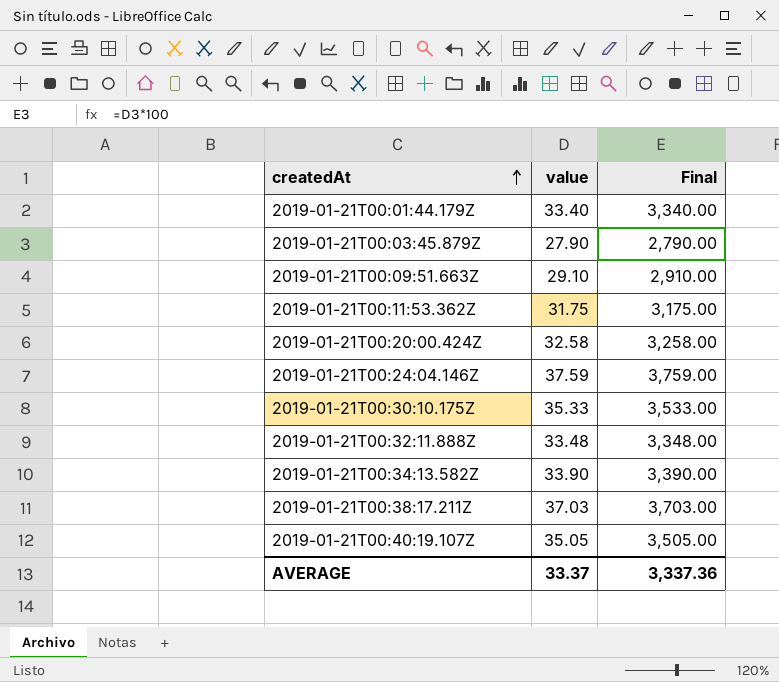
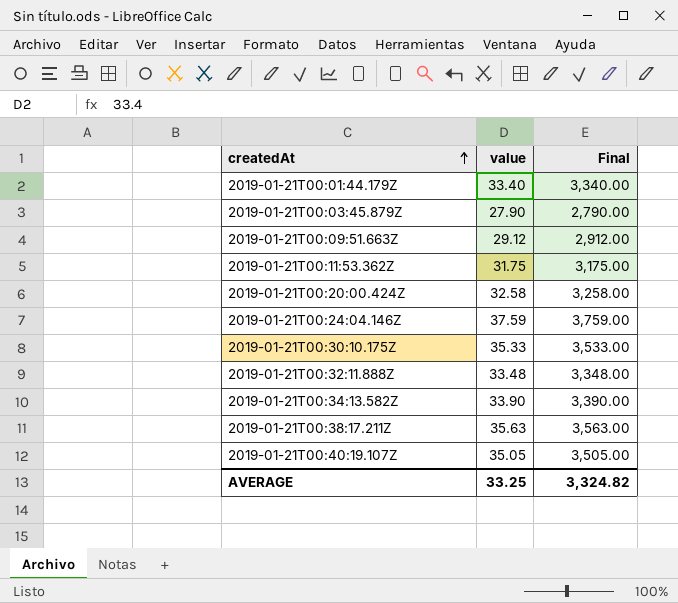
2019-01-21T00:09:51.663Z | value: 29.10 -> 29.12
2019-01-21T00:09:51.663Z | Final: 2,910.00 -> 2,912.00
2019-01-21T00:38:17.211Z | value: 37.03 -> 35.63
2019-01-21T00:38:17.211Z | Final: 3,703.00 -> 3,563.00
AVERAGE | value: 33.37 -> 33.25
AVERAGE | Final: 3,337.36 -> 3,324.82

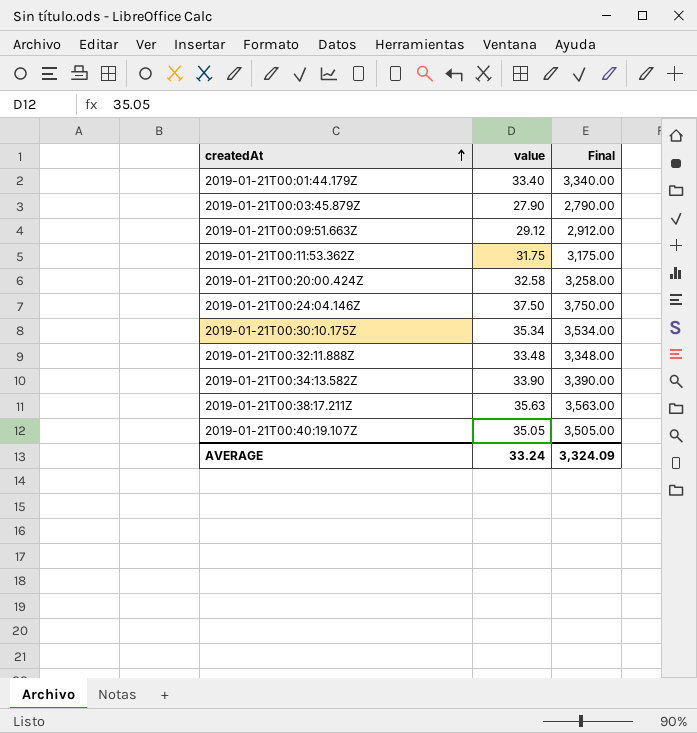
2019-01-21T00:24:04.146Z | value: 37.59 -> 37.50
2019-01-21T00:24:04.146Z | Final: 3,759.00 -> 3,750.00
2019-01-21T00:30:10.175Z | value: 35.33 -> 35.34
2019-01-21T00:30:10.175Z | Final: 3,533.00 -> 3,534.00
AVERAGE | value: 33.25 -> 33.24
AVERAGE | Final: 3,324.82 -> 3,324.09

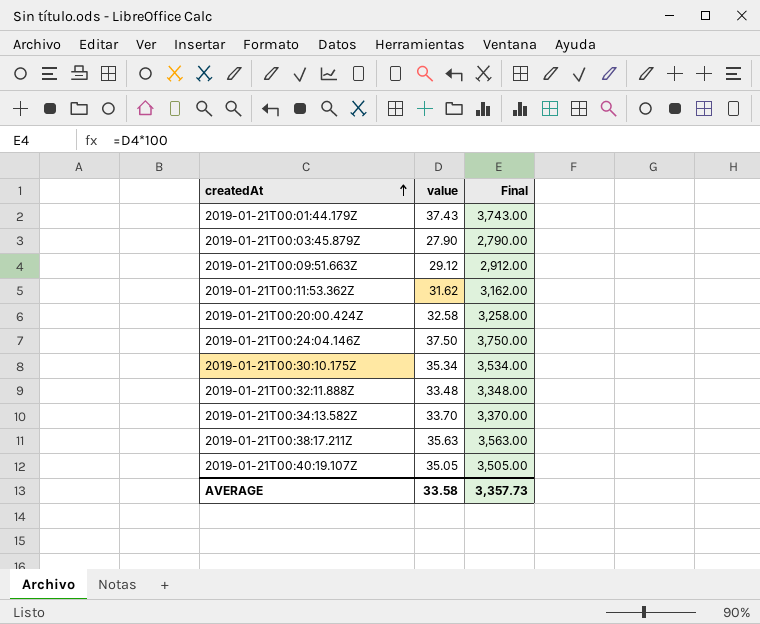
2019-01-21T00:01:44.179Z | value: 33.40 -> 37.43
2019-01-21T00:01:44.179Z | Final: 3,340.00 -> 3,743.00
2019-01-21T00:11:53.362Z | value: 31.75 -> 31.62
2019-01-21T00:11:53.362Z | Final: 3,175.00 -> 3,162.00
2019-01-21T00:34:13.582Z | value: 33.90 -> 33.70
2019-01-21T00:34:13.582Z | Final: 3,390.00 -> 3,370.00
AVERAGE | value: 33.24 -> 33.58
AVERAGE | Final: 3,324.09 -> 3,357.73

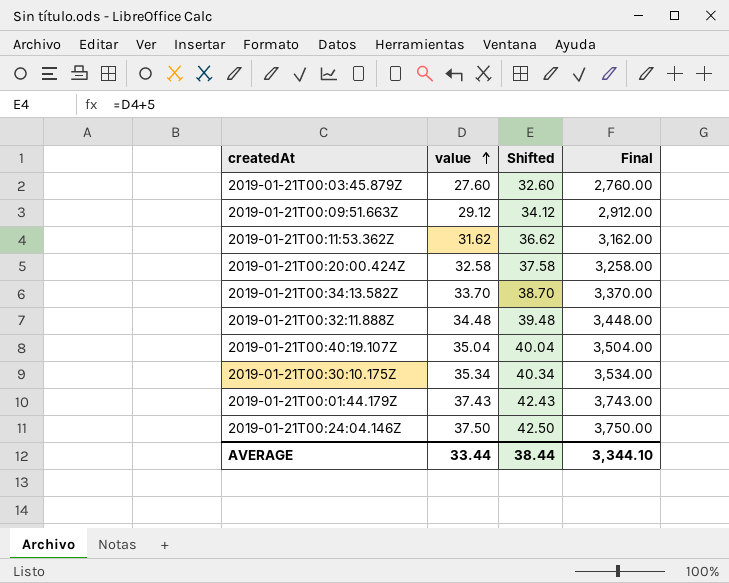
row order: createdAt ascending -> value ascending
column Shifted | formula: none -> [value] + 5
row 2019-01-21T00:38:17.211Z: 35.63 | 3,563.00 -> none
2019-01-21T00:03:45.879Z | value: 27.90 -> 27.60
2019-01-21T00:03:45.879Z | Final: 2,790.00 -> 2,760.00
2019-01-21T00:32:11.888Z | value: 33.48 -> 34.48
2019-01-21T00:32:11.888Z | Final: 3,348.00 -> 3,448.00
2019-01-21T00:40:19.107Z | value: 35.05 -> 35.04
2019-01-21T00:40:19.107Z | Final: 3,505.00 -> 3,504.00
AVERAGE | value: 33.58 -> 33.44
AVERAGE | Final: 3,357.73 -> 3,344.10

